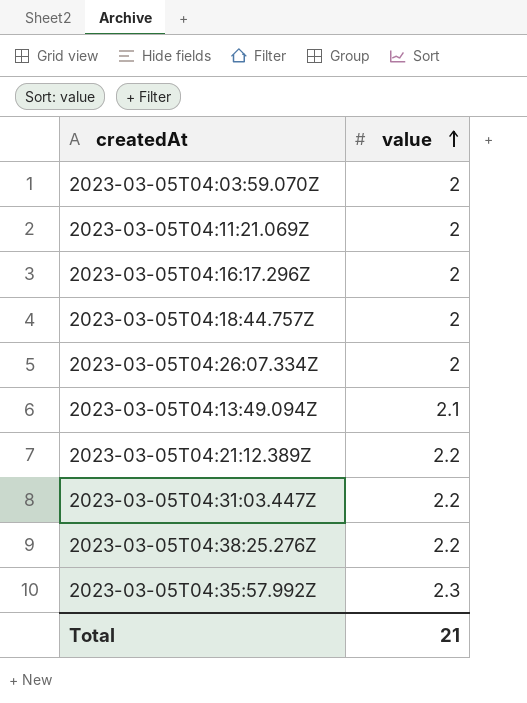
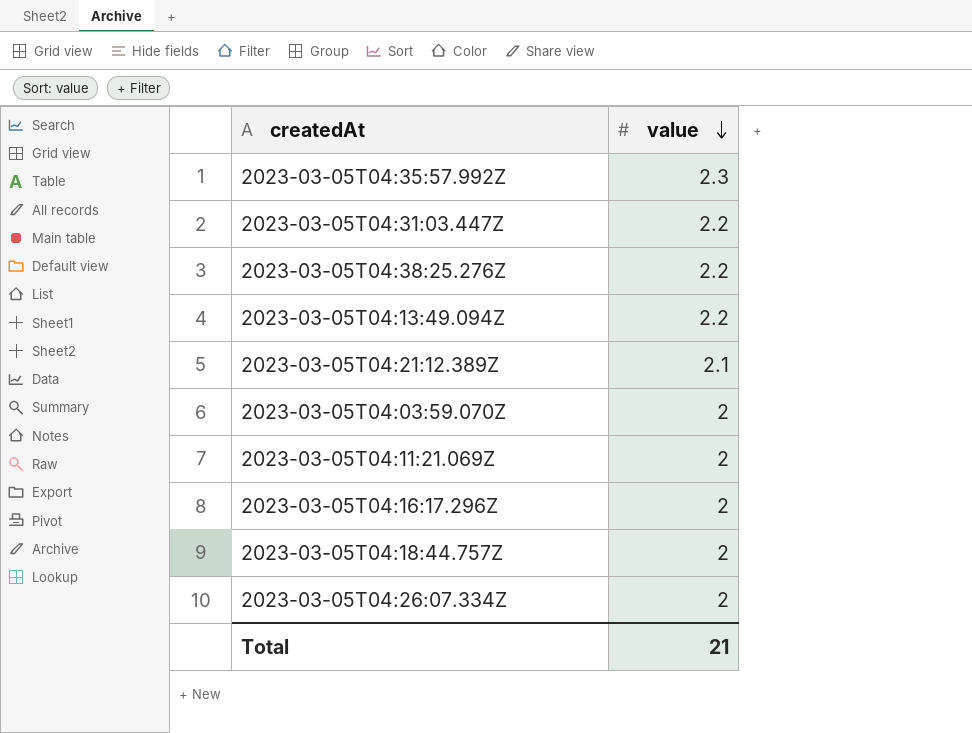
row order: value ascending -> value descending
2023-03-05T04:13:49.094Z | value: 2.1 -> 2.2
2023-03-05T04:21:12.389Z | value: 2.2 -> 2.1

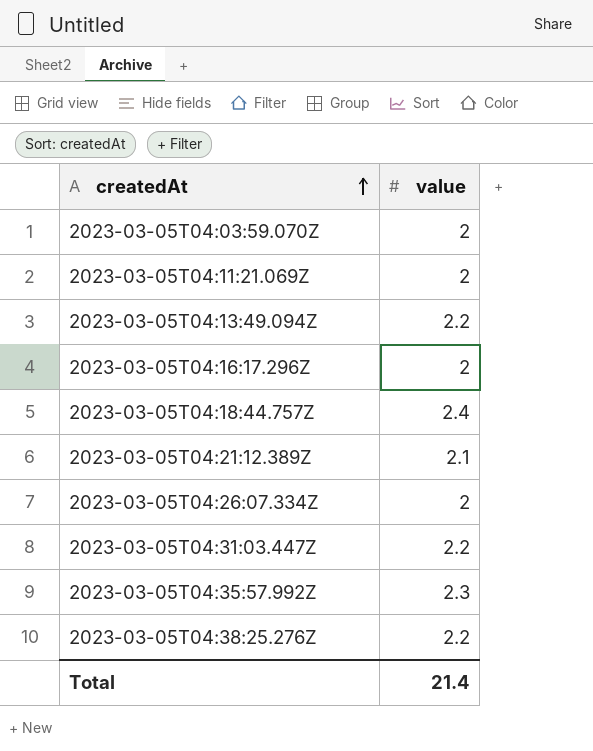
row order: value descending -> createdAt ascending
2023-03-05T04:18:44.757Z | value: 2 -> 2.4
Total | value: 21 -> 21.4

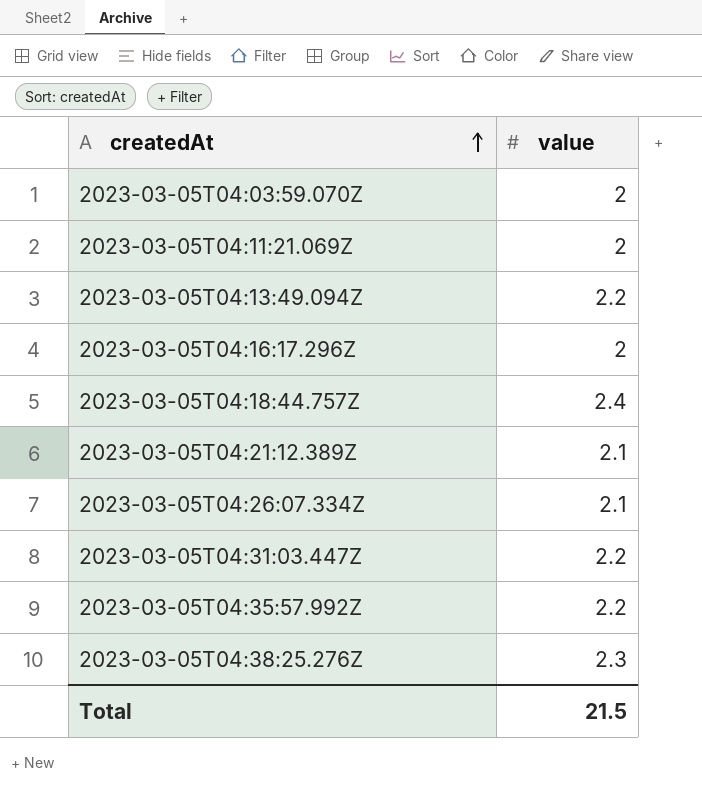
2023-03-05T04:26:07.334Z | value: 2 -> 2.1
2023-03-05T04:35:57.992Z | value: 2.3 -> 2.2
2023-03-05T04:38:25.276Z | value: 2.2 -> 2.3
Total | value: 21.4 -> 21.5

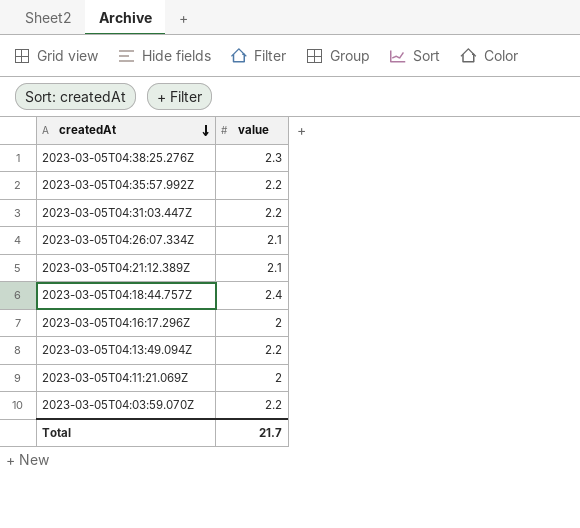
row order: createdAt ascending -> createdAt descending
2023-03-05T04:03:59.070Z | value: 2 -> 2.2
Total | value: 21.5 -> 21.7

